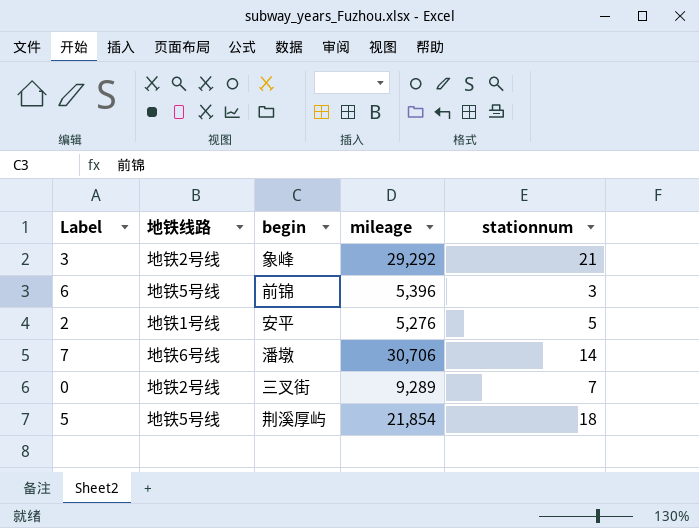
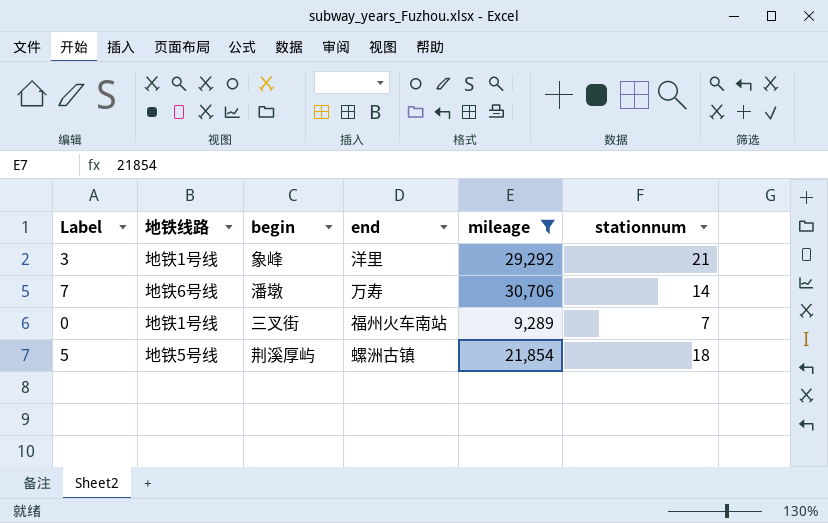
filter: none -> mileage >= 9,289
column end | position: none -> 4
3 | 地铁线路: 地铁2号线 -> 地铁1号线
0 | 地铁线路: 地铁2号线 -> 地铁1号线

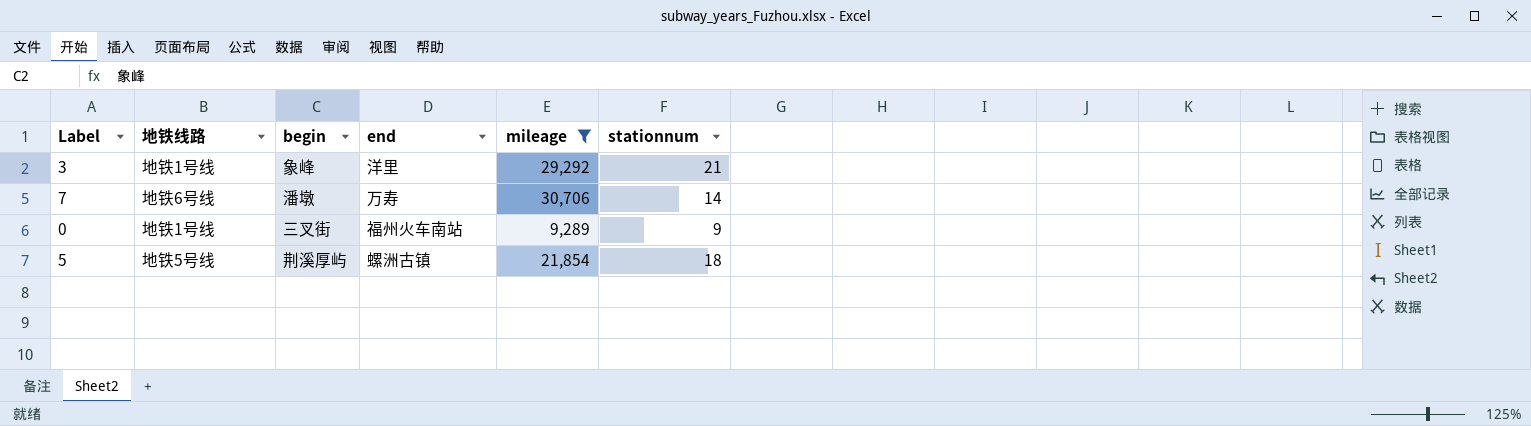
0 | stationnum: 7 -> 9

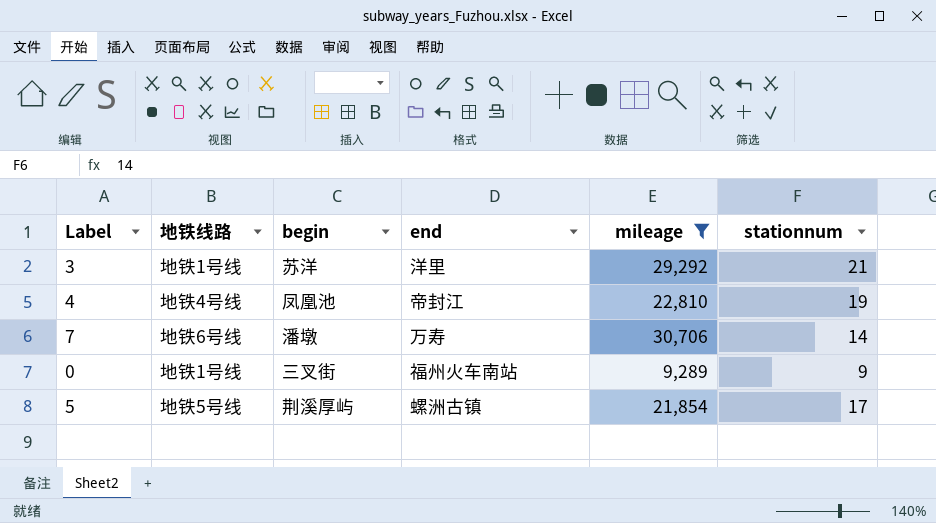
3 | begin: 象峰 -> 苏洋
row 4: none -> 地铁4号线 | 凤凰池 | 帝封江 | 22,810 | 19
5 | stationnum: 18 -> 17

